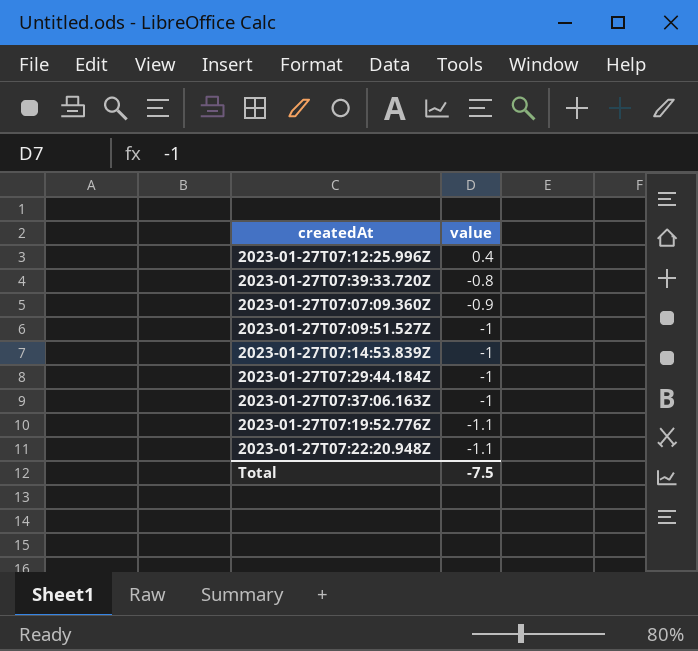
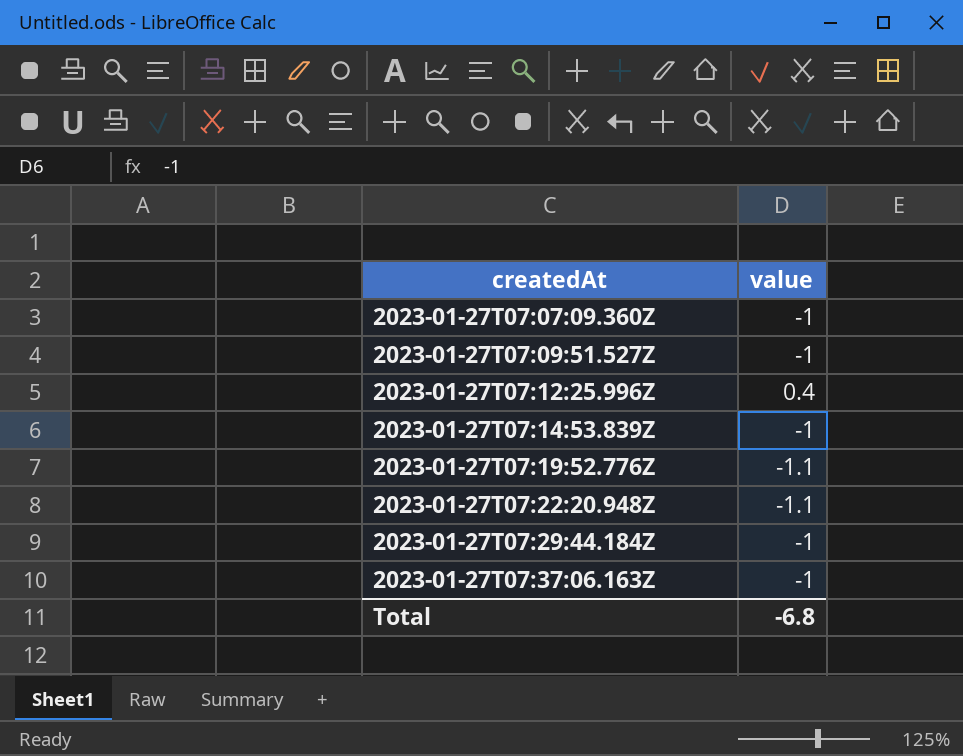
row order: value descending -> createdAt ascending
row 2023-01-27T07:39:33.720Z: -0.8 -> none
2023-01-27T07:07:09.360Z | value: -0.9 -> -1
Total | value: -7.5 -> -6.8

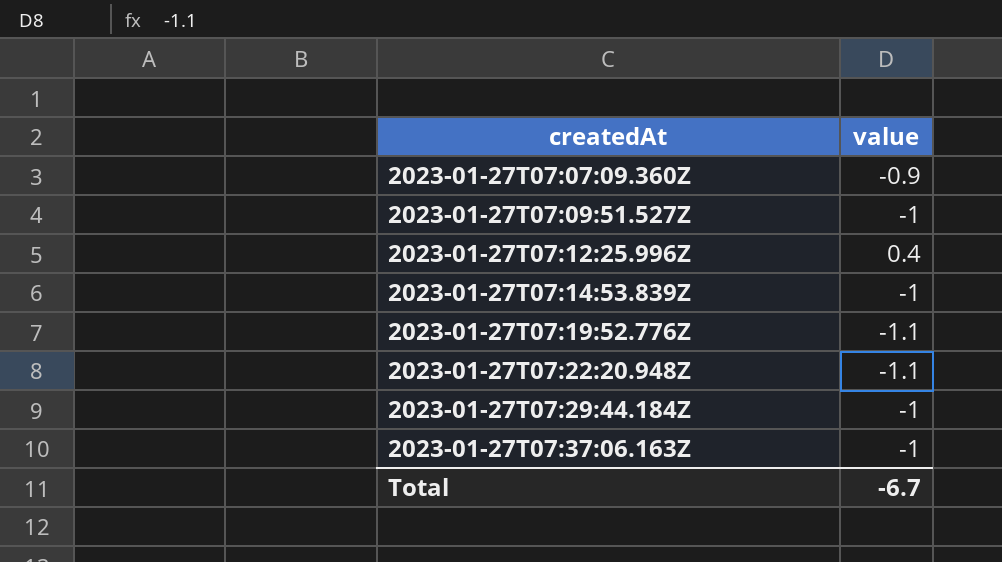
2023-01-27T07:07:09.360Z | value: -1 -> -0.9
Total | value: -6.8 -> -6.7

